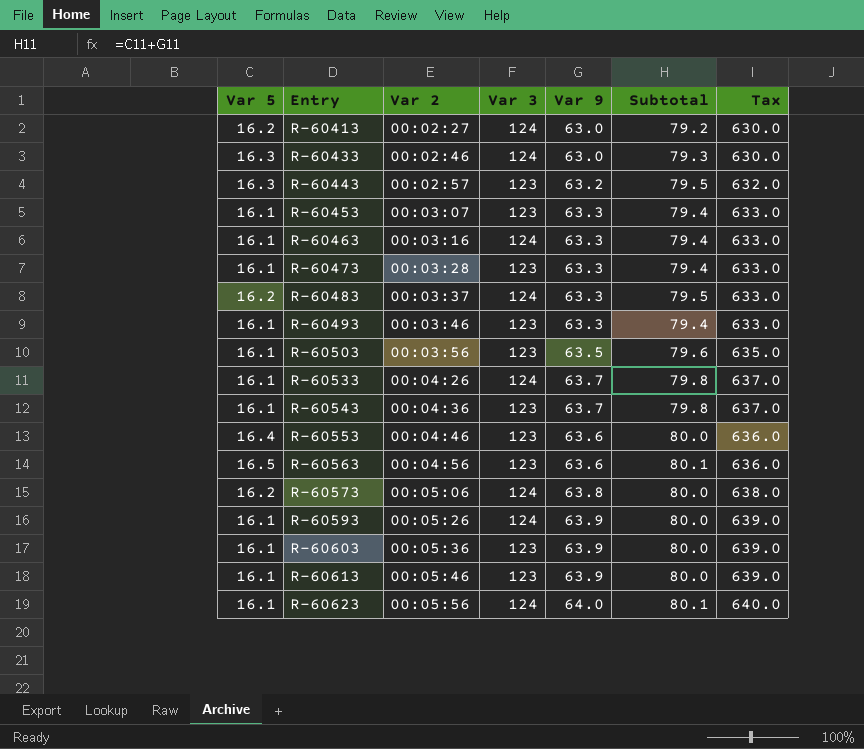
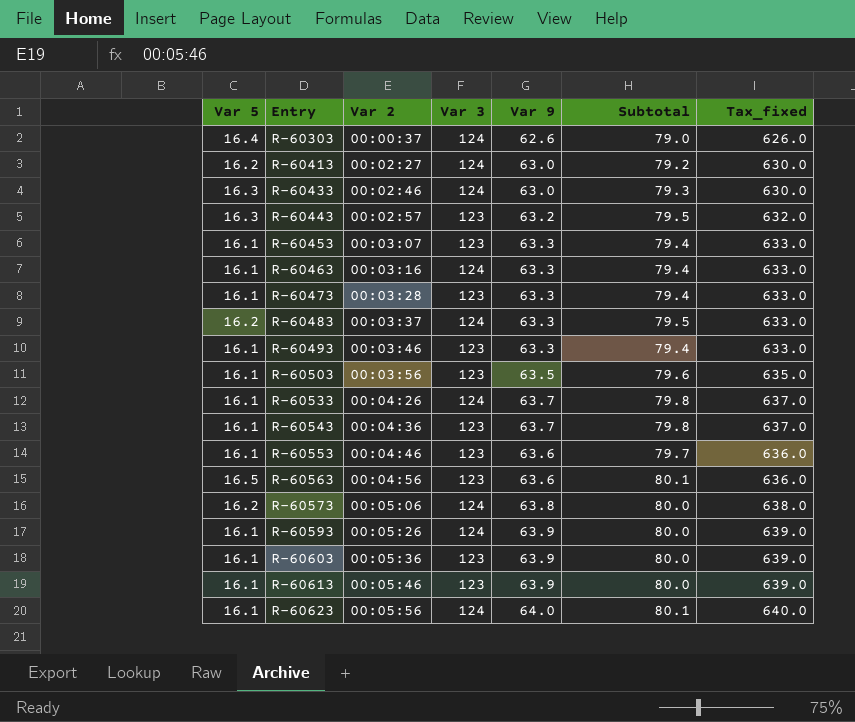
column name: Tax -> Tax_fixed
row R-60303: none -> 16.4 | 00:00:37 | 124 | 62.6 | 79.0 | 626.0
R-60553 | Var 5: 16.4 -> 16.1
R-60553 | Subtotal: 80.0 -> 79.7

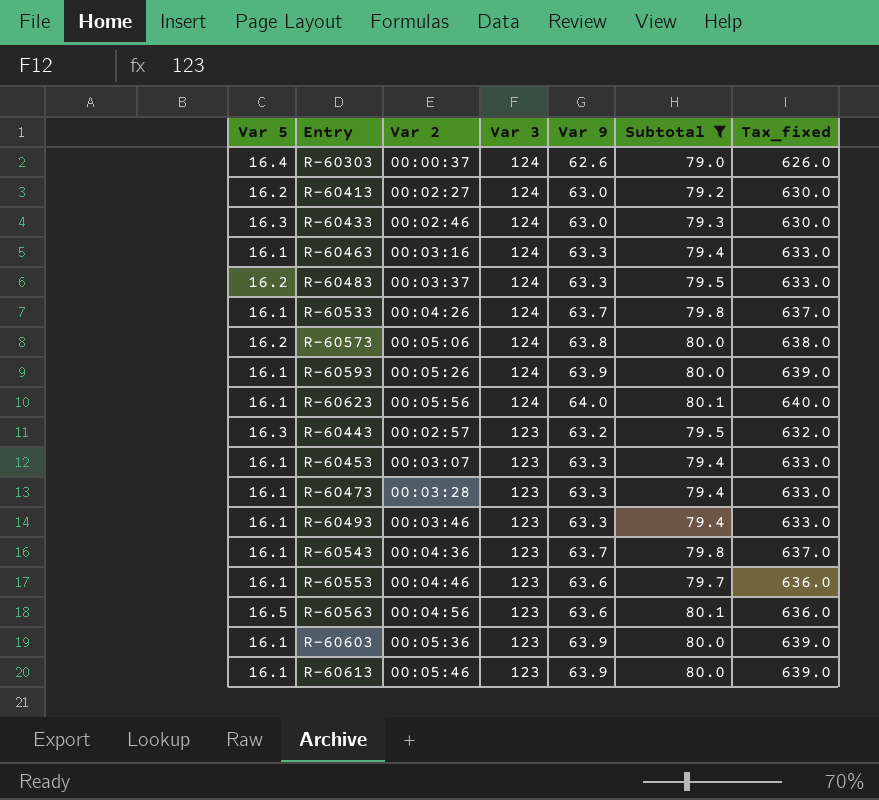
filter: none -> Subtotal != 79.6
row order: Entry ascending -> Var 3 descending

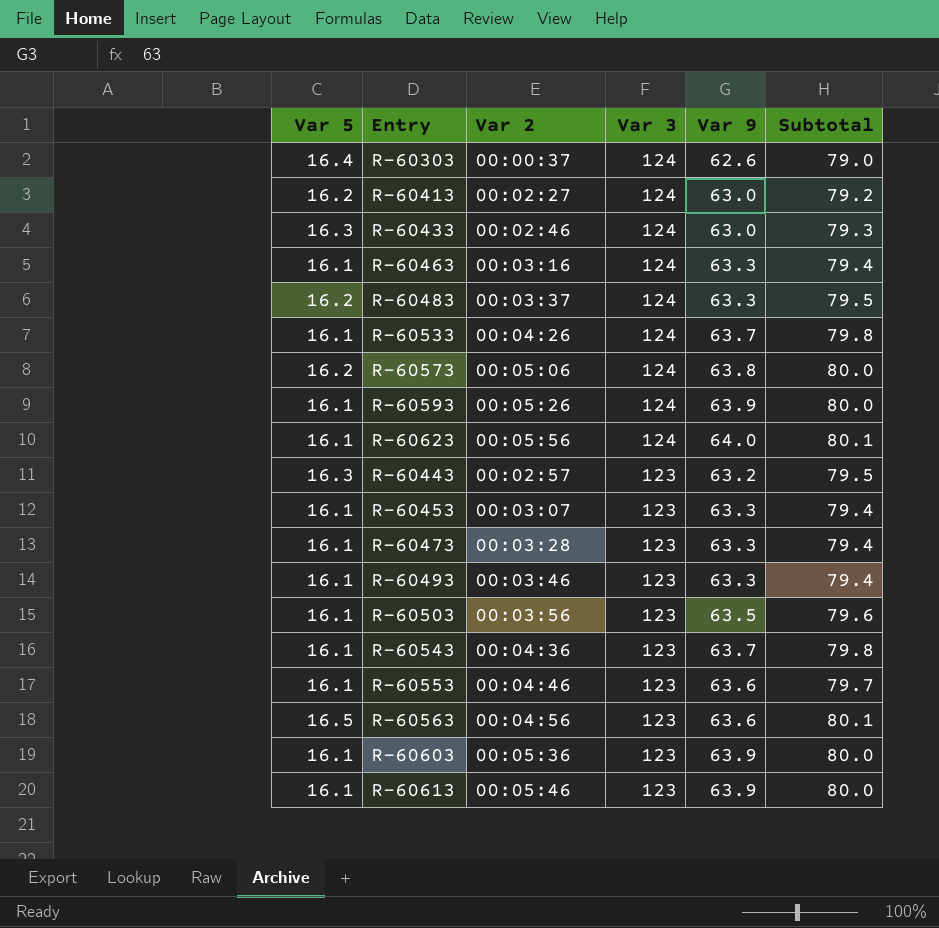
filter: Subtotal != 79.6 -> none
column Tax_fixed | formula: [Var 9] * 10 -> none

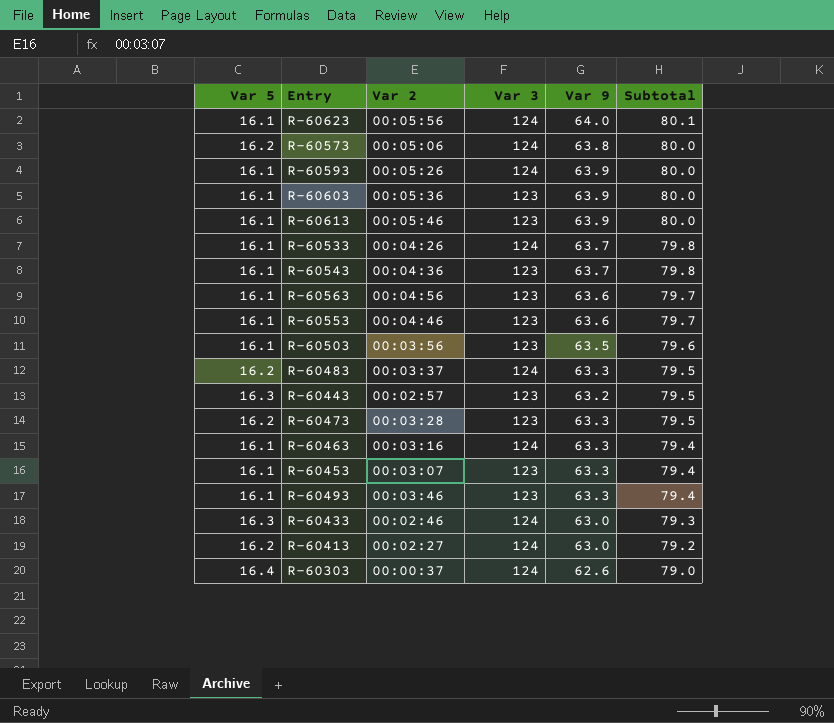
row order: Var 3 descending -> Subtotal descending
R-60563 | Var 5: 16.5 -> 16.1
R-60563 | Subtotal: 80.1 -> 79.7
R-60473 | Var 5: 16.1 -> 16.2
R-60473 | Subtotal: 79.4 -> 79.5

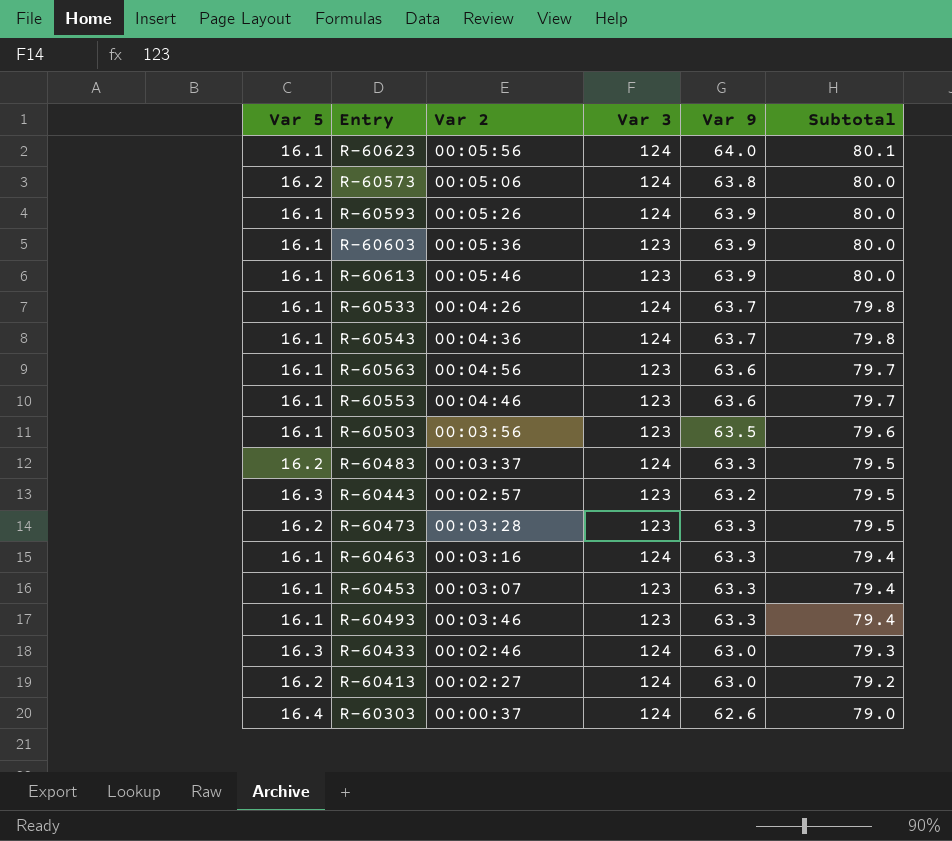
R-60543 | Var 3: 123 -> 124

